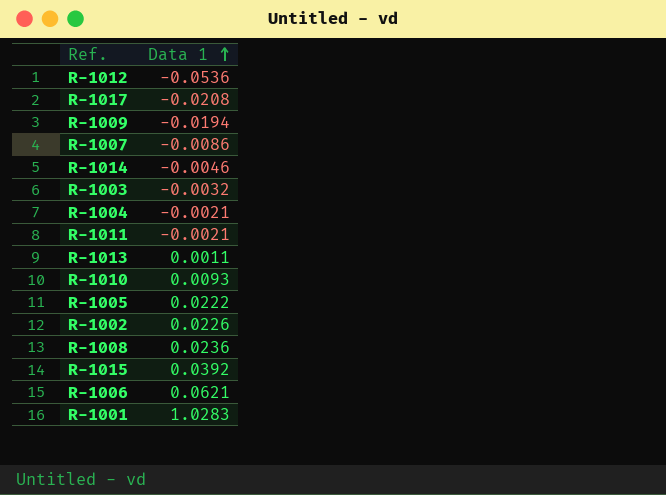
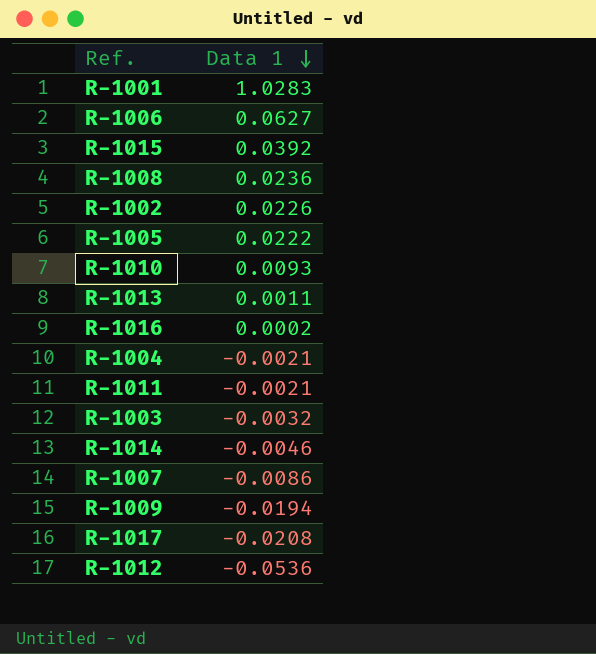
row order: Data 1 ascending -> Data 1 descending
R-1006 | Data 1: 0.0621 -> 0.0627
row R-1016: none -> 0.0002

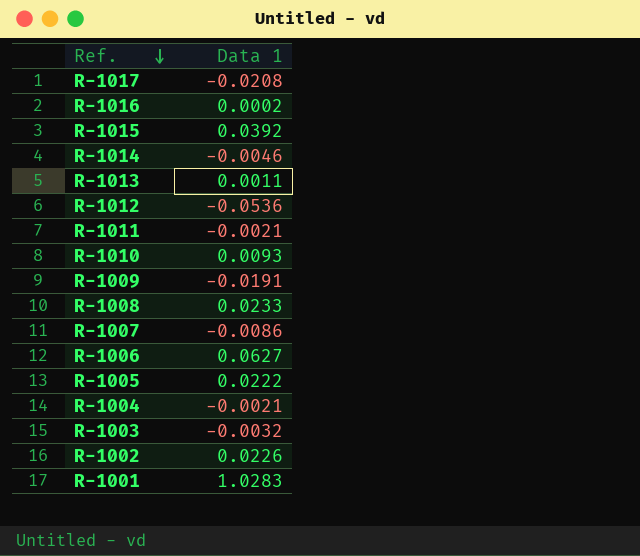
row order: Data 1 descending -> Ref. descending
R-1009 | Data 1: -0.0194 -> -0.0191
R-1008 | Data 1: 0.0236 -> 0.0233

